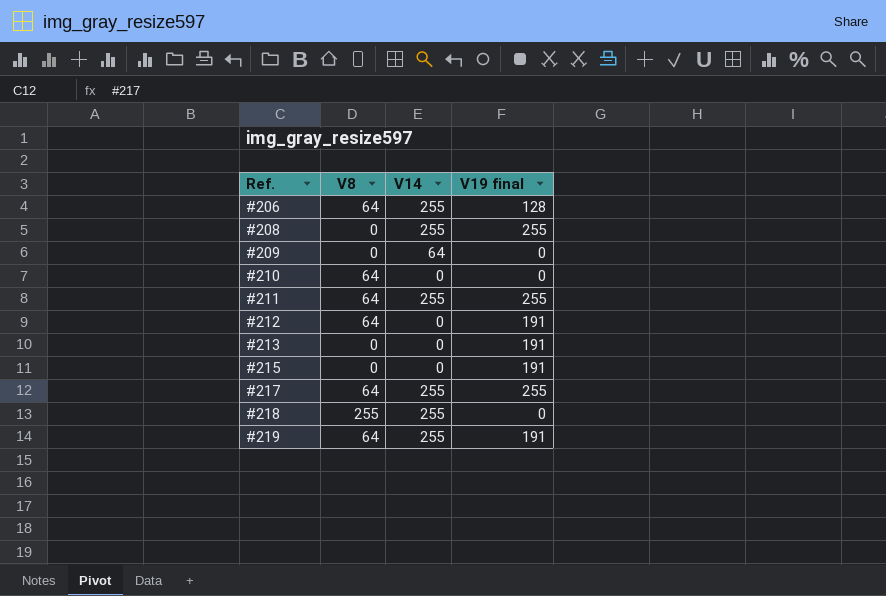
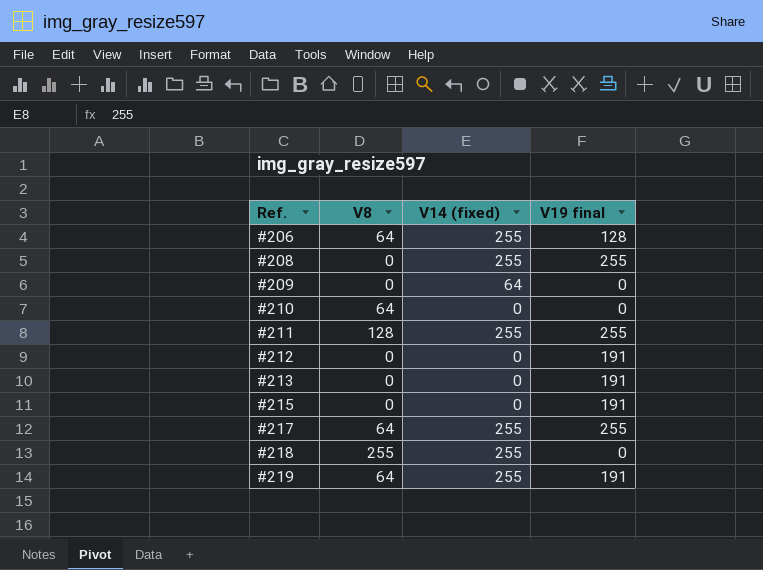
column name: V14 -> V14 (fixed)
#211 | V8: 64 -> 128
#212 | V8: 64 -> 0

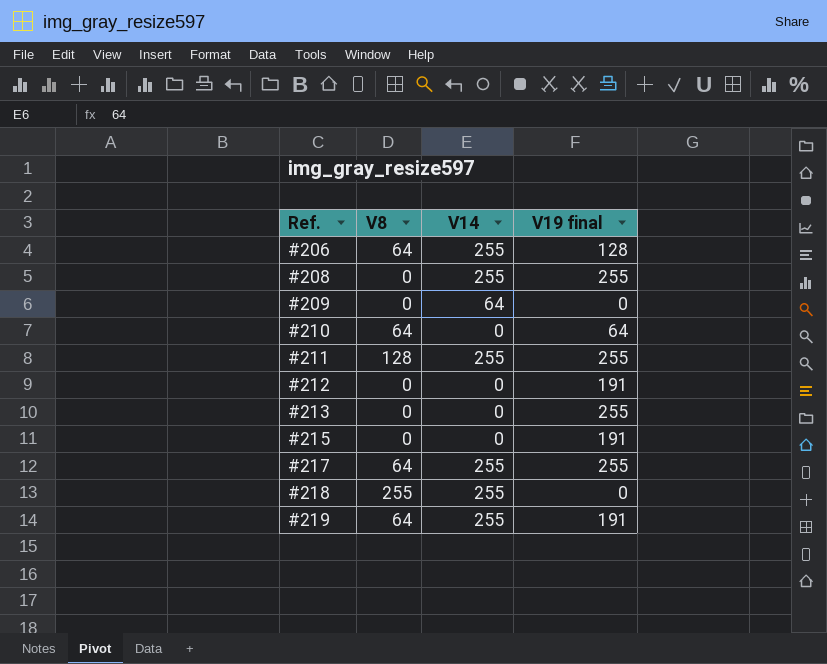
column name: V14 (fixed) -> V14
#210 | V19 final: 0 -> 64
#213 | V19 final: 191 -> 255

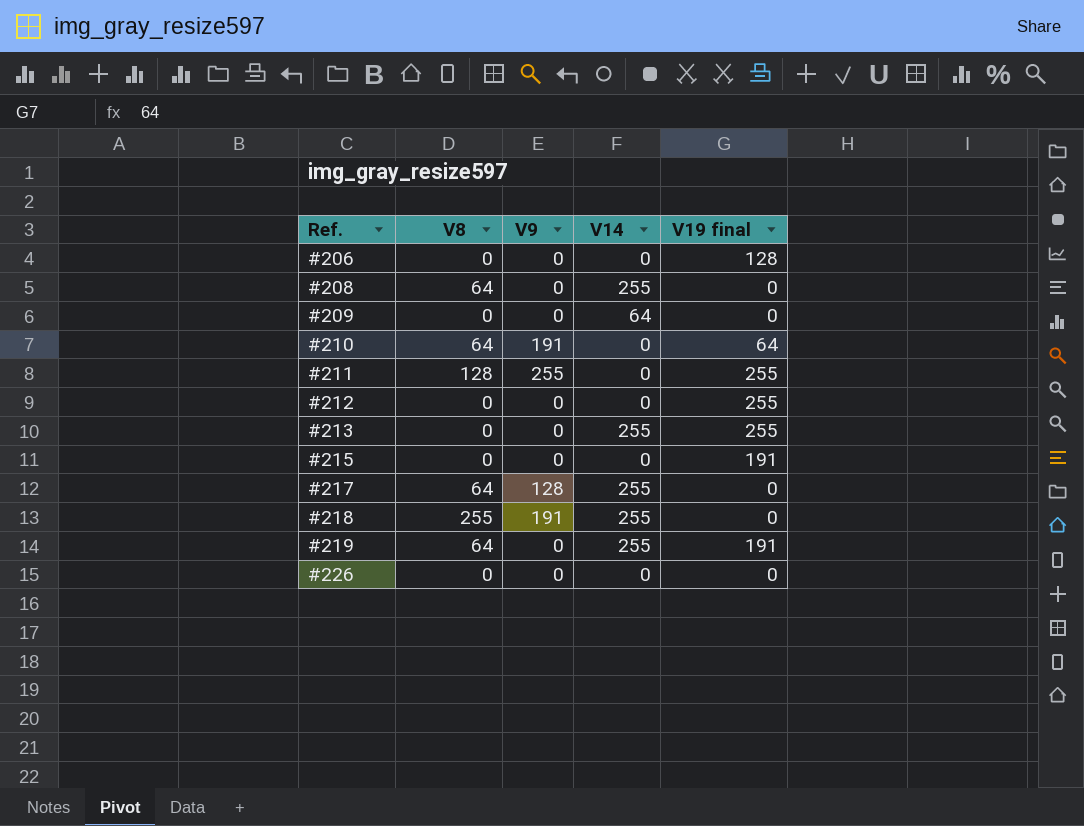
column V9 | position: none -> 3
#206 | V8: 64 -> 0
#206 | V14: 255 -> 0
#208 | V8: 0 -> 64
#208 | V19 final: 255 -> 0
#211 | V14: 255 -> 0
#212 | V19 final: 191 -> 255
#213 | V14: 0 -> 255
#217 | V19 final: 255 -> 0
row #226: none -> 0 | 0 | 0 | 0

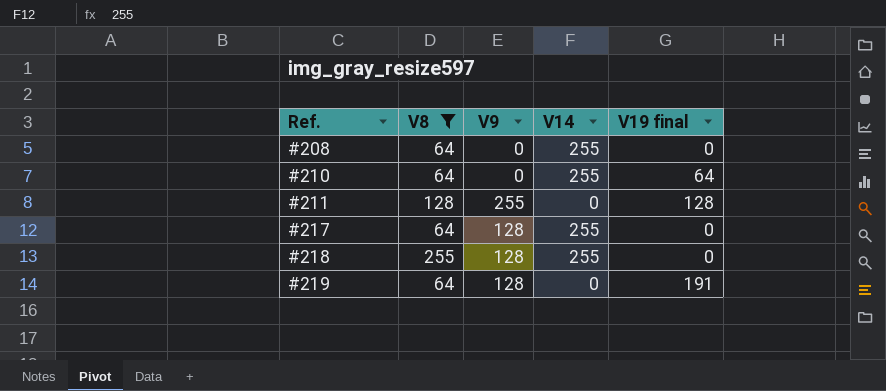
filter: none -> V8 != 0
#210 | V9: 191 -> 0
#210 | V14: 0 -> 255
#211 | V19 final: 255 -> 128
#218 | V9: 191 -> 128
#219 | V9: 0 -> 128
#219 | V14: 255 -> 0

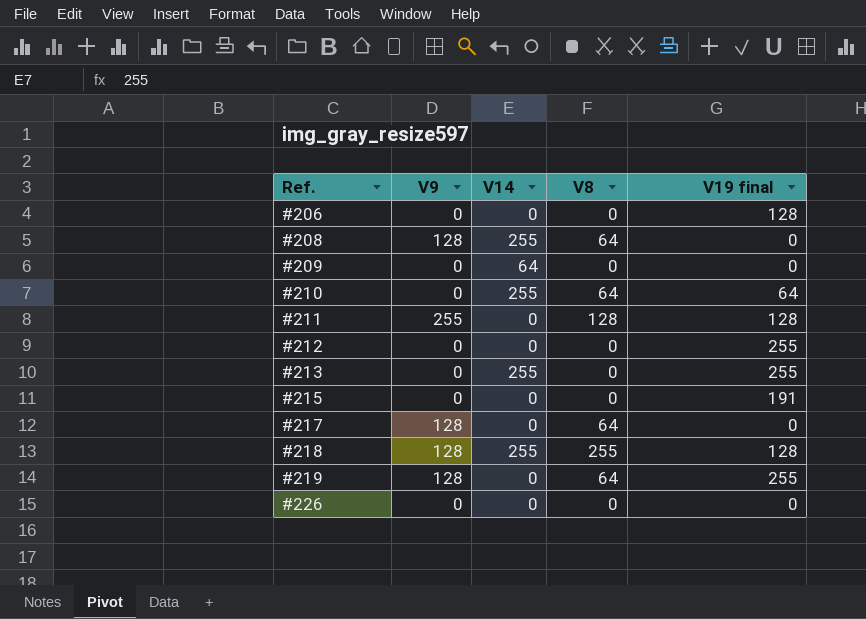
filter: V8 != 0 -> none
column V8 | position: 2 -> 4
#208 | V9: 0 -> 128
#217 | V14: 255 -> 0
#218 | V19 final: 0 -> 128
#219 | V19 final: 191 -> 255

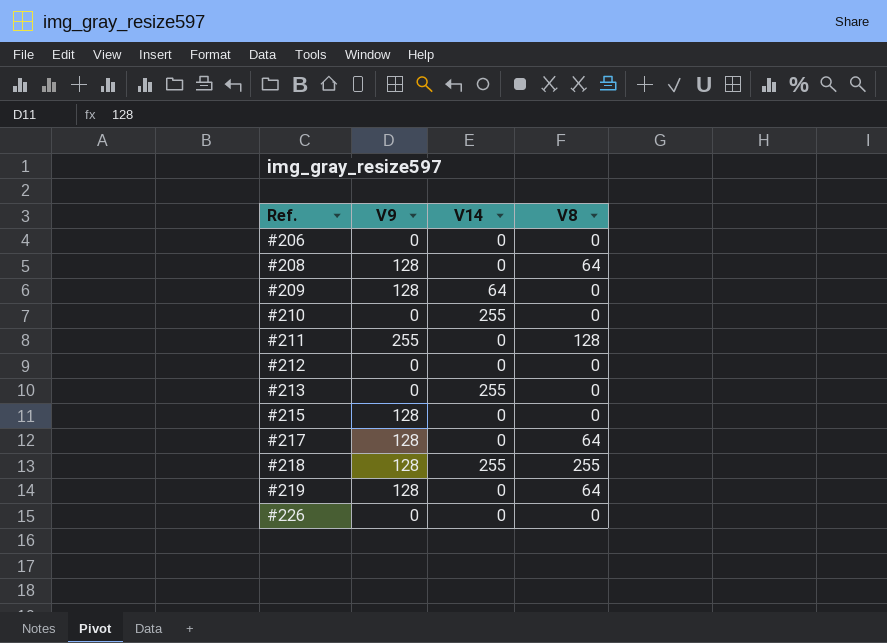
column V19 final | position: 5 -> none
#208 | V14: 255 -> 0
#209 | V9: 0 -> 128
#210 | V8: 64 -> 0
#215 | V9: 0 -> 128

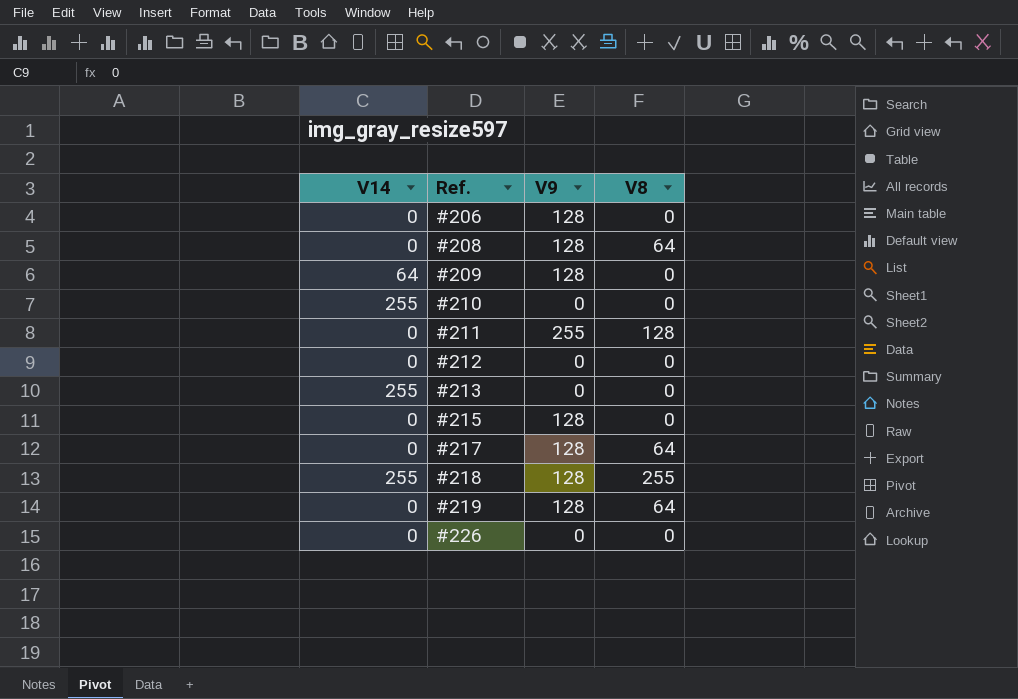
column V14 | position: 3 -> 1
#206 | V9: 0 -> 128

